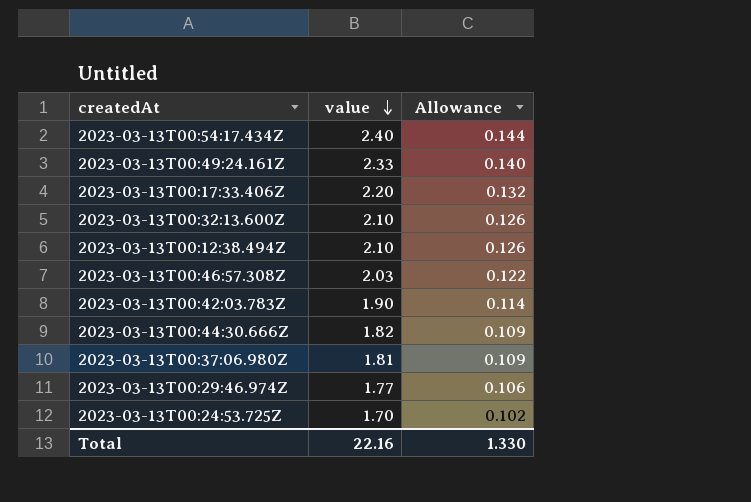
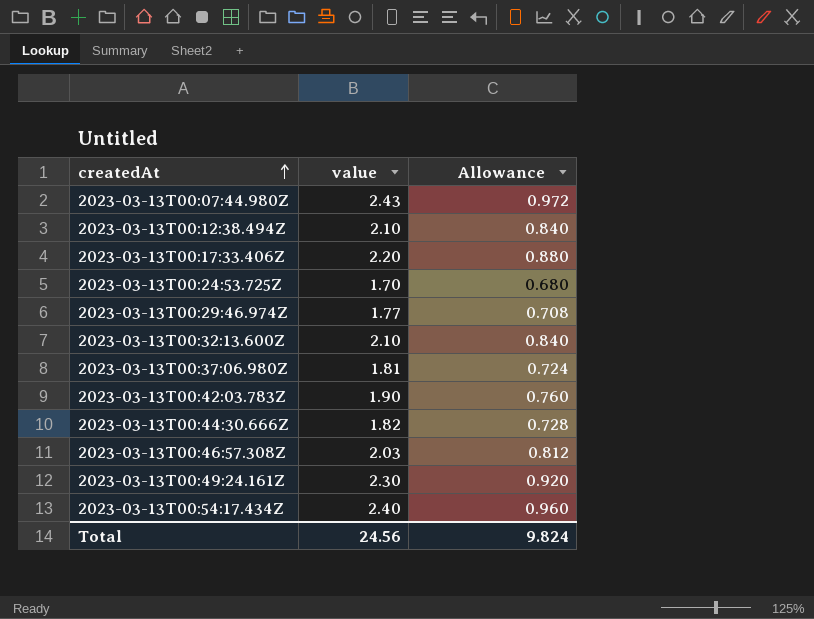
row order: value descending -> createdAt ascending
column Allowance | formula: [value] * 0.06 -> [value] * 0.4
row 2023-03-13T00:07:44.980Z: none -> 2.43 | 0.972
2023-03-13T00:49:24.161Z | value: 2.33 -> 2.30
Total | value: 22.16 -> 24.56
Total | Allowance: 1.330 -> 9.824

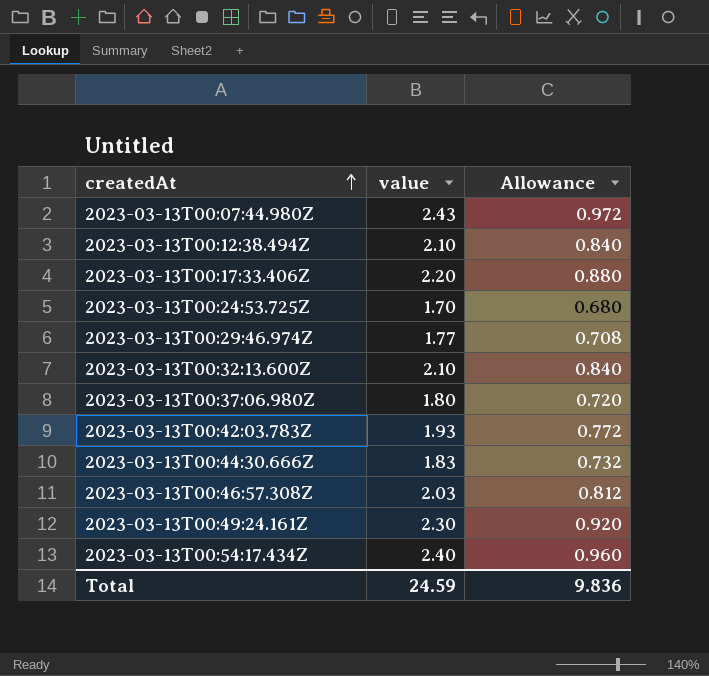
2023-03-13T00:37:06.980Z | value: 1.81 -> 1.80
2023-03-13T00:37:06.980Z | Allowance: 0.724 -> 0.720
2023-03-13T00:42:03.783Z | value: 1.90 -> 1.93
2023-03-13T00:42:03.783Z | Allowance: 0.760 -> 0.772
2023-03-13T00:44:30.666Z | value: 1.82 -> 1.83
2023-03-13T00:44:30.666Z | Allowance: 0.728 -> 0.732
Total | value: 24.56 -> 24.59
Total | Allowance: 9.824 -> 9.836

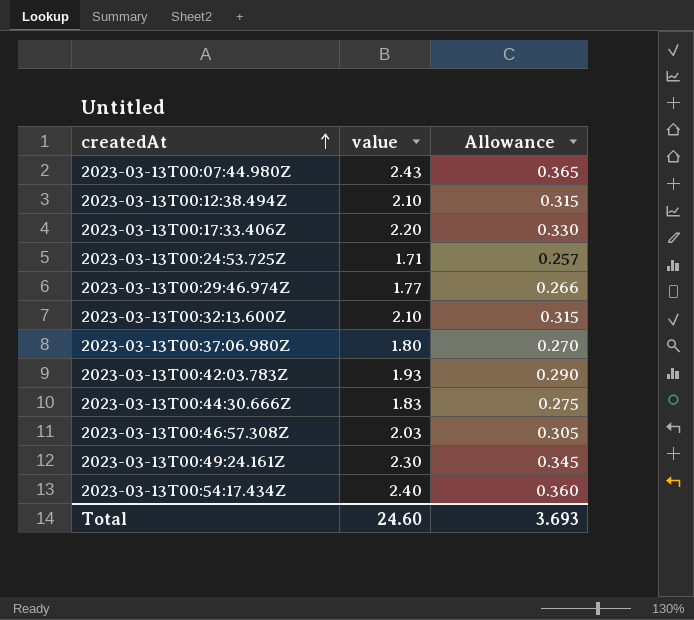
column Allowance | formula: [value] * 0.4 -> [value] * 0.15
2023-03-13T00:24:53.725Z | value: 1.70 -> 1.71
Total | value: 24.59 -> 24.60
Total | Allowance: 9.836 -> 3.693

